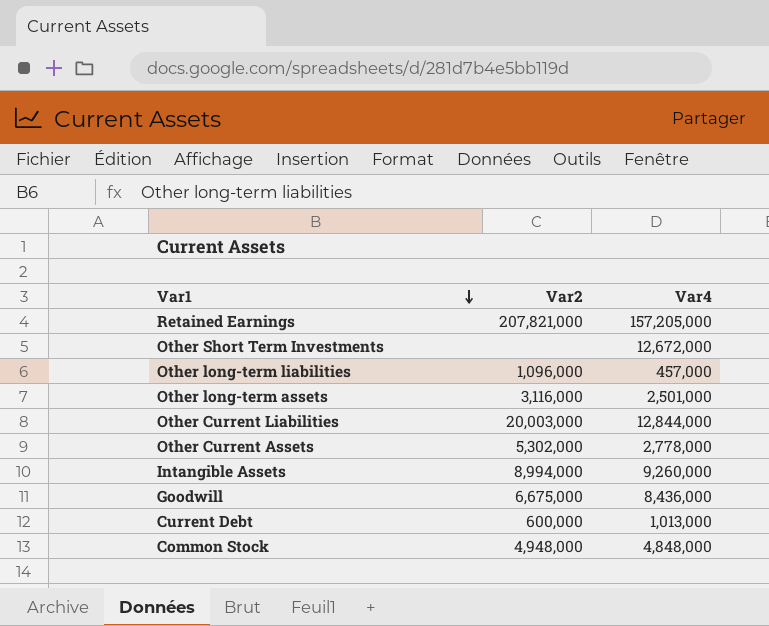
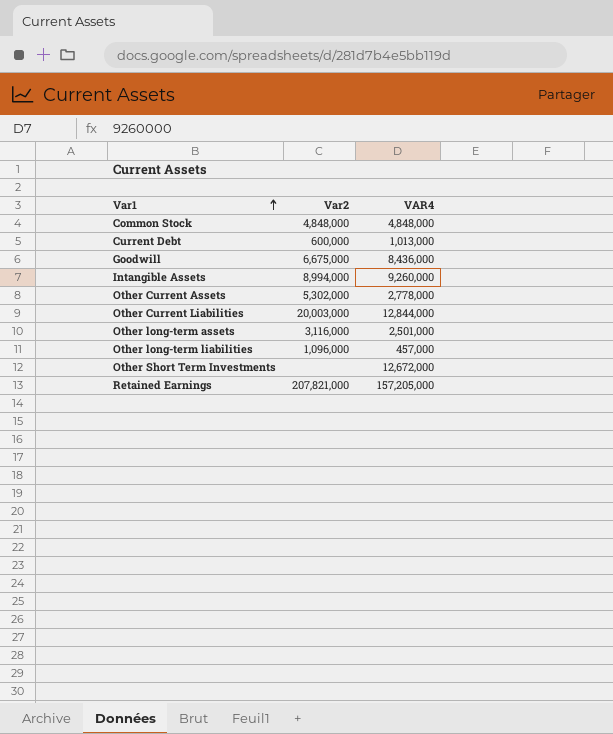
row order: Var1 descending -> Var1 ascending
column name: Var4 -> VAR4
Common Stock | Var2: 4,948,000 -> 4,848,000

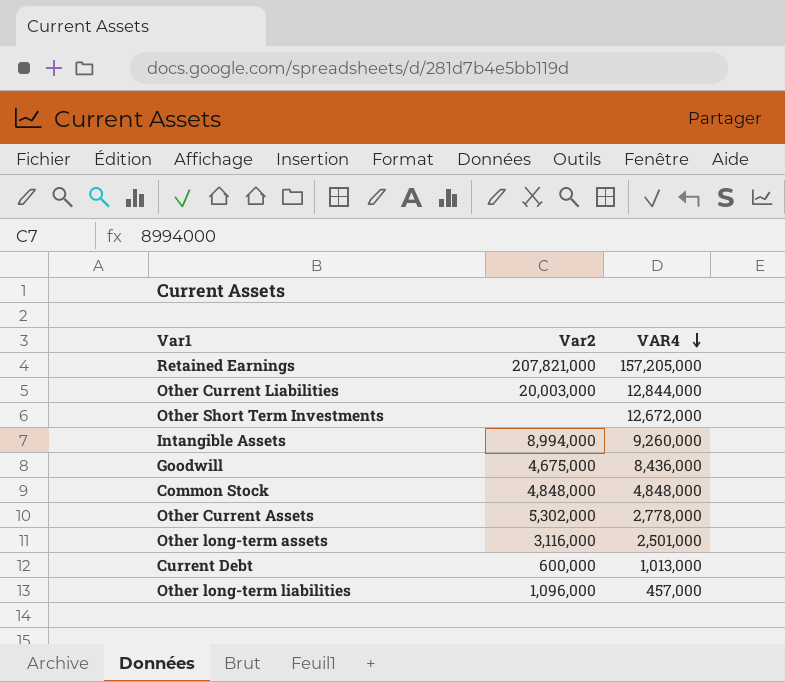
row order: Var1 ascending -> VAR4 descending
Goodwill | Var2: 6,675,000 -> 4,675,000

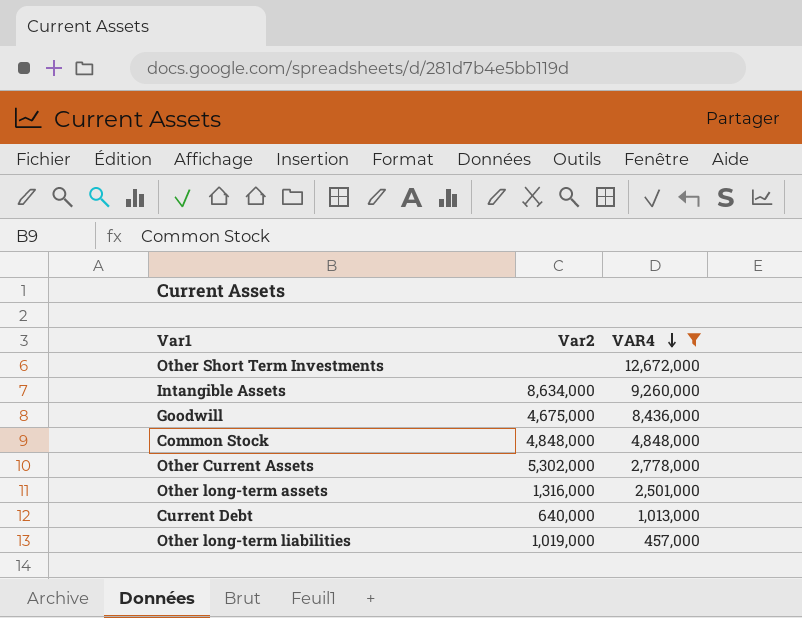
filter: none -> VAR4 <= 12,672,000
Intangible Assets | Var2: 8,994,000 -> 8,634,000
Other long-term assets | Var2: 3,116,000 -> 1,316,000
Current Debt | Var2: 600,000 -> 640,000
Other long-term liabilities | Var2: 1,096,000 -> 1,019,000

